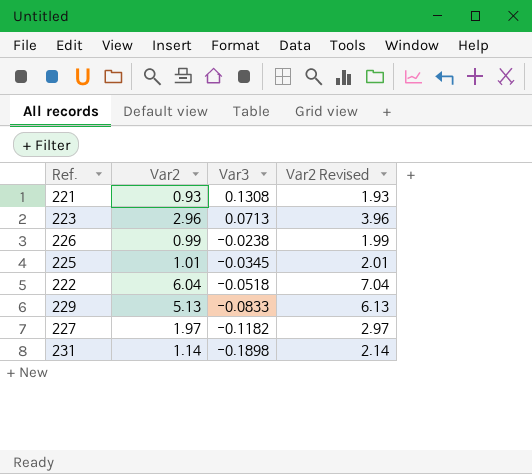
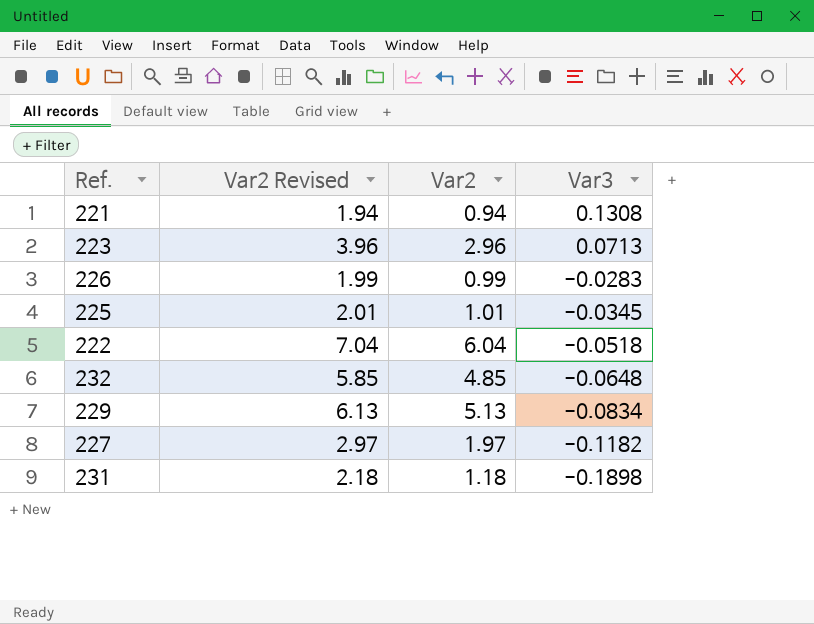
column Var2 Revised | position: 4 -> 2
221 | Var2 Revised: 1.93 -> 1.94
221 | Var2: 0.93 -> 0.94
226 | Var3: -0.0238 -> -0.0283
row 232: none -> 5.85 | 4.85 | -0.0648
229 | Var3: -0.0833 -> -0.0834
231 | Var2 Revised: 2.14 -> 2.18
231 | Var2: 1.14 -> 1.18

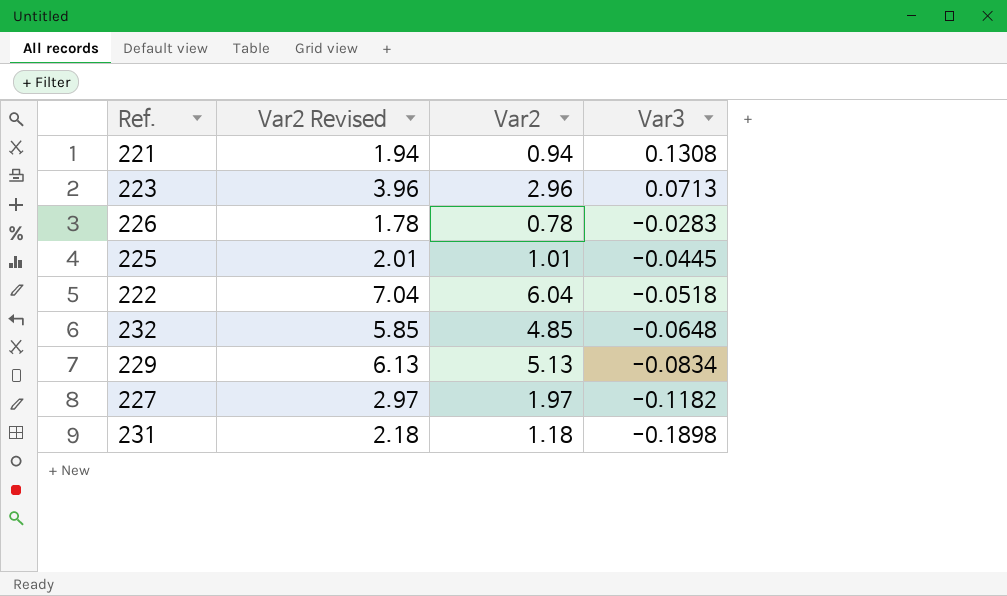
226 | Var2 Revised: 1.99 -> 1.78
226 | Var2: 0.99 -> 0.78
225 | Var3: -0.0345 -> -0.0445

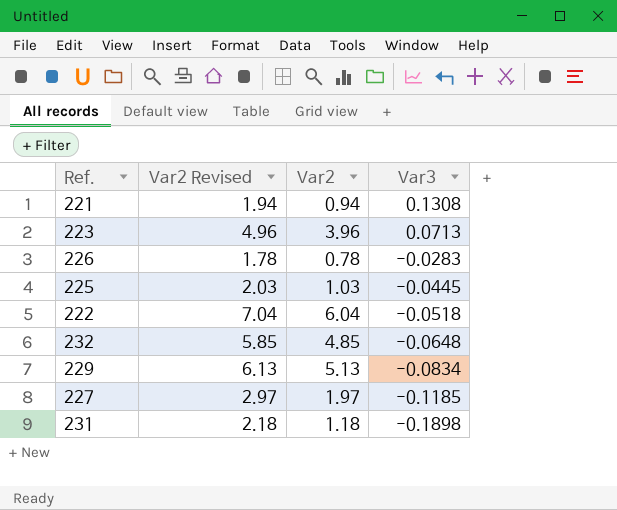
223 | Var2 Revised: 3.96 -> 4.96
223 | Var2: 2.96 -> 3.96
225 | Var2 Revised: 2.01 -> 2.03
225 | Var2: 1.01 -> 1.03
227 | Var3: -0.1182 -> -0.1185

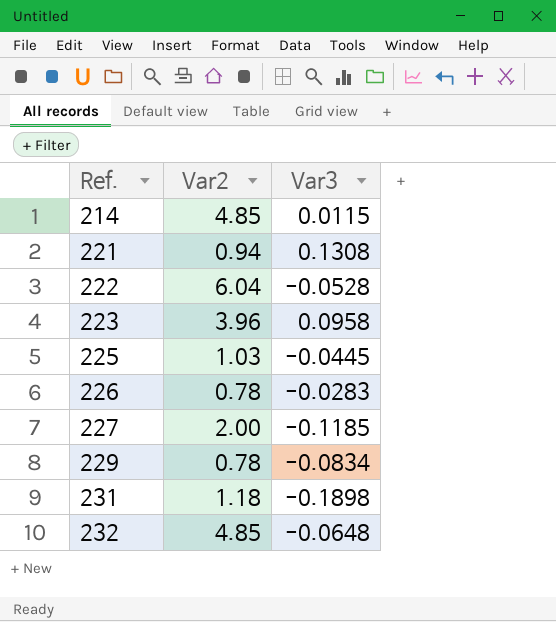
row order: Var3 descending -> Ref. ascending
column Var2 Revised | formula: [Var2] + 1 -> none
row 214: none -> 4.85 | 0.0115
222 | Var3: -0.0518 -> -0.0528
223 | Var3: 0.0713 -> 0.0958
227 | Var2: 1.97 -> 2.00
229 | Var2: 5.13 -> 0.78

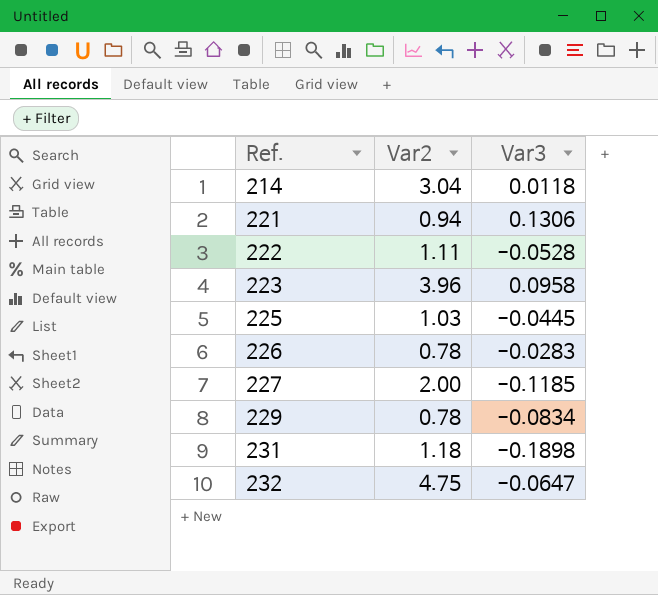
214 | Var2: 4.85 -> 3.04
214 | Var3: 0.0115 -> 0.0118
221 | Var3: 0.1308 -> 0.1306
222 | Var2: 6.04 -> 1.11
232 | Var2: 4.85 -> 4.75
232 | Var3: -0.0648 -> -0.0647

